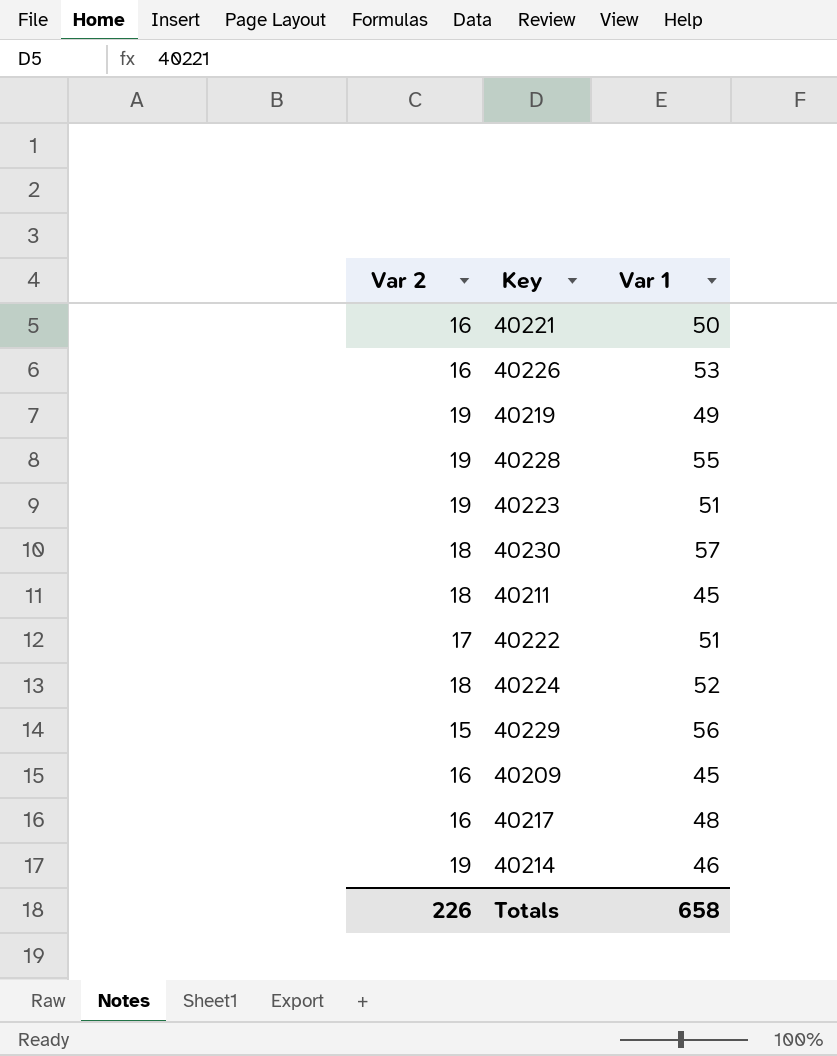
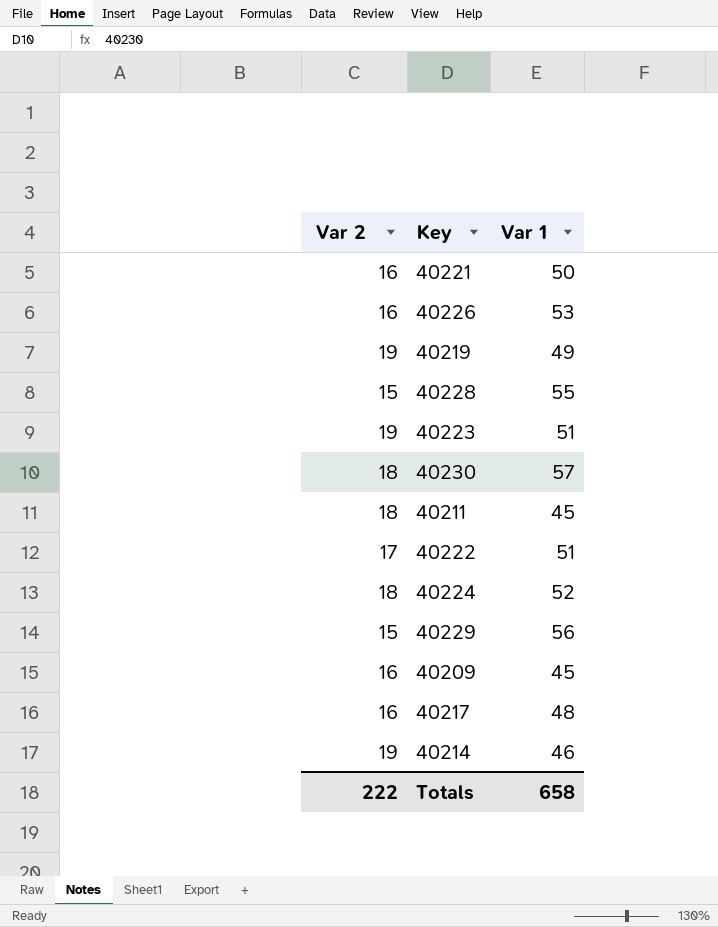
40228 | Var 2: 19 -> 15
Totals | Var 2: 226 -> 222

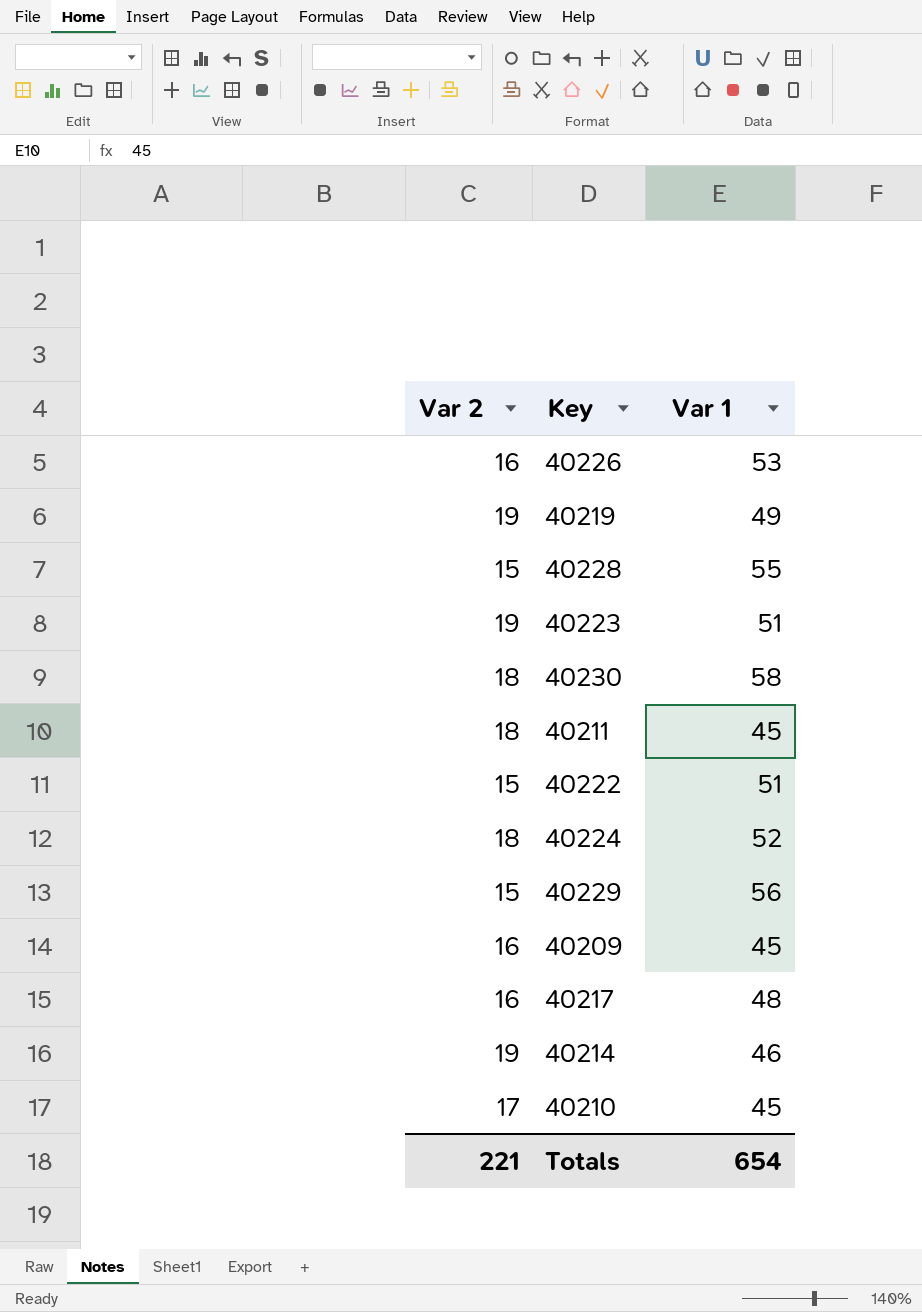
row 40221: 16 | 50 -> none
40230 | Var 1: 57 -> 58
40222 | Var 2: 17 -> 15
row 40210: none -> 17 | 45
Totals | Var 2: 222 -> 221
Totals | Var 1: 658 -> 654

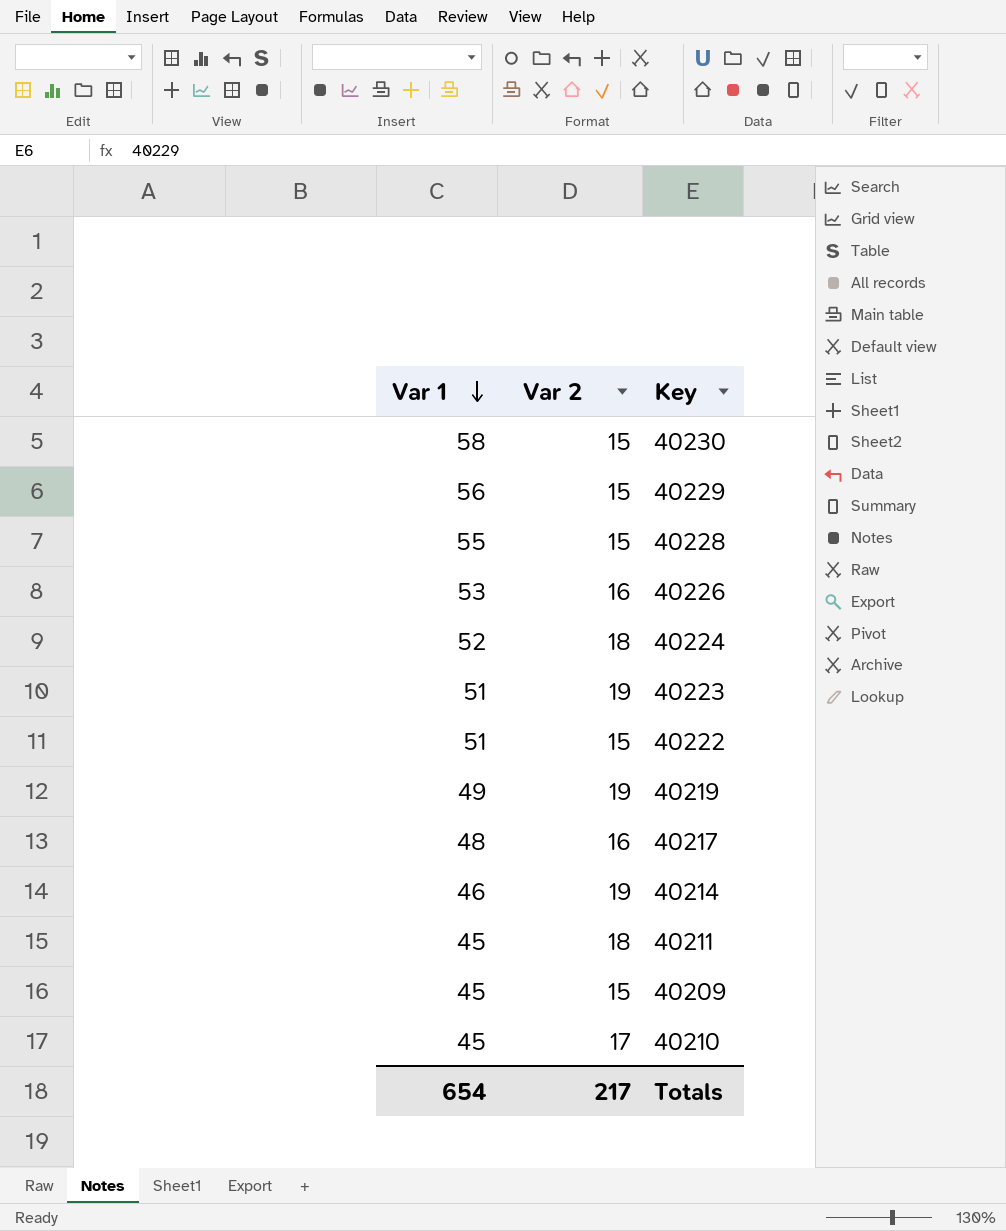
row order: none -> Var 1 descending
column Var 1 | position: 3 -> 1
40230 | Var 2: 18 -> 15
40209 | Var 2: 16 -> 15
Totals | Var 2: 221 -> 217

